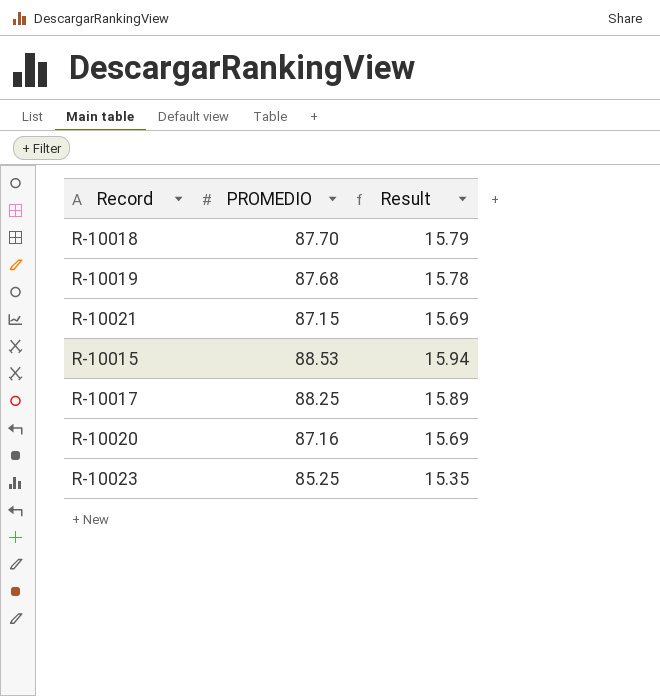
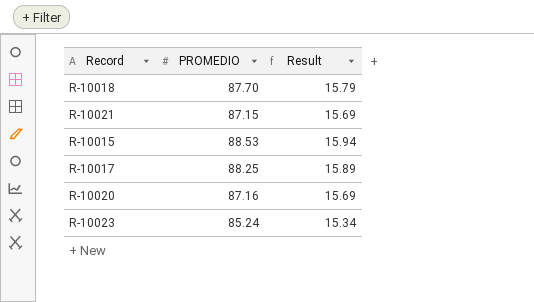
row R-10019: 87.68 | 15.78 -> none
R-10023 | PROMEDIO: 85.25 -> 85.24
R-10023 | Result: 15.35 -> 15.34

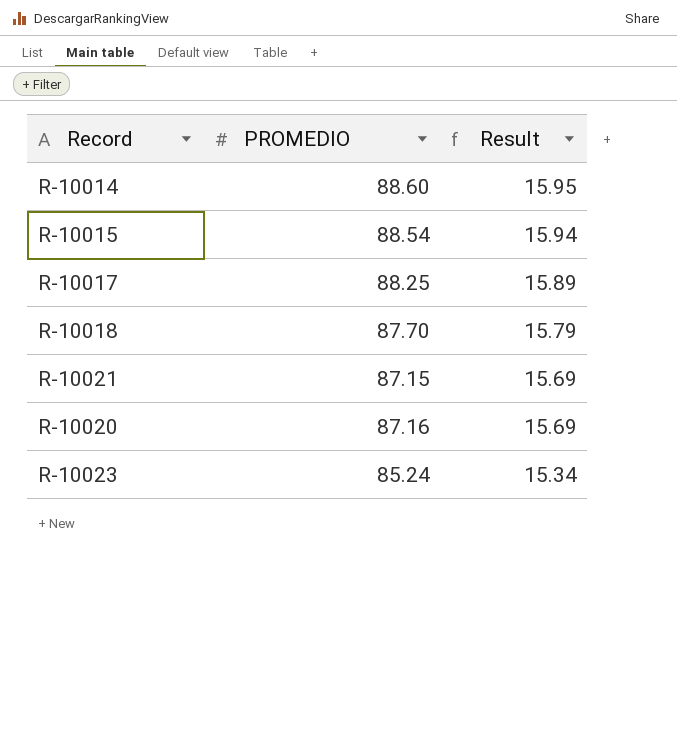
row order: none -> Result descending
row R-10014: none -> 88.60 | 15.95
R-10015 | PROMEDIO: 88.53 -> 88.54

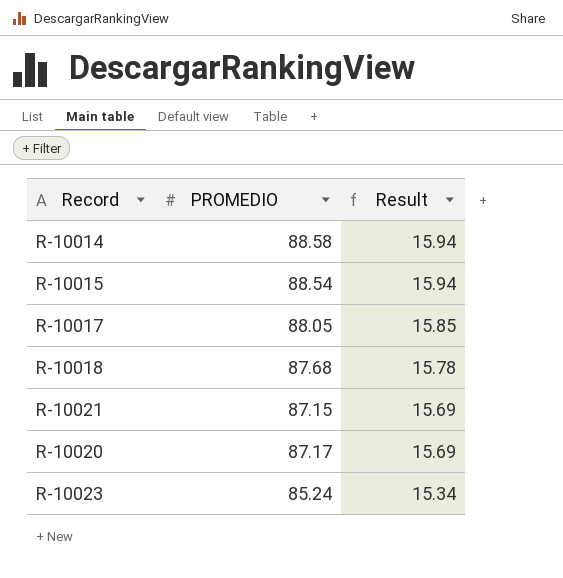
R-10014 | PROMEDIO: 88.60 -> 88.58
R-10014 | Result: 15.95 -> 15.94
R-10017 | PROMEDIO: 88.25 -> 88.05
R-10017 | Result: 15.89 -> 15.85
R-10018 | PROMEDIO: 87.70 -> 87.68
R-10018 | Result: 15.79 -> 15.78
R-10020 | PROMEDIO: 87.16 -> 87.17

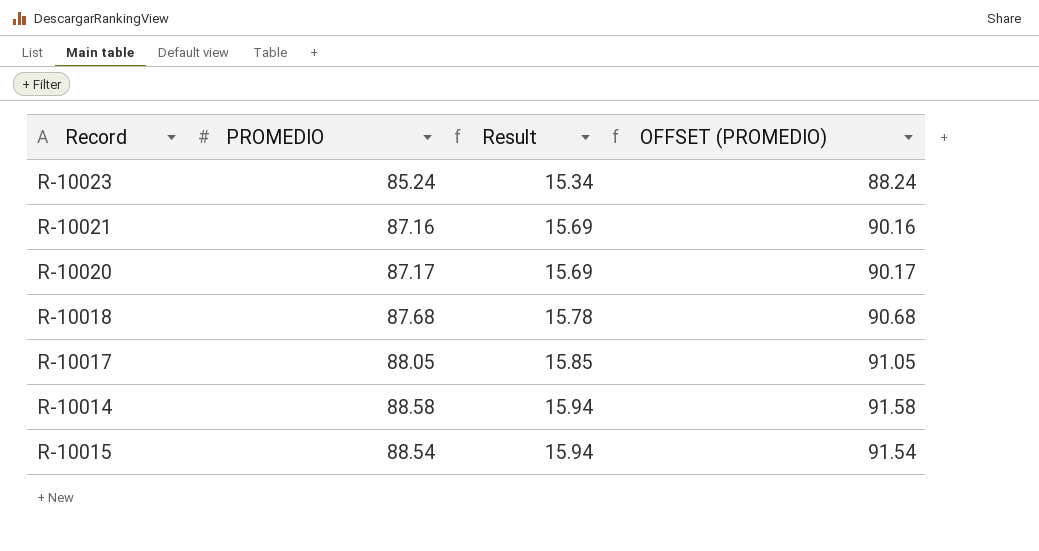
row order: Result descending -> Result ascending
column OFFSET (PROMEDIO) | formula: none -> [PROMEDIO] + 3
R-10021 | PROMEDIO: 87.15 -> 87.16

